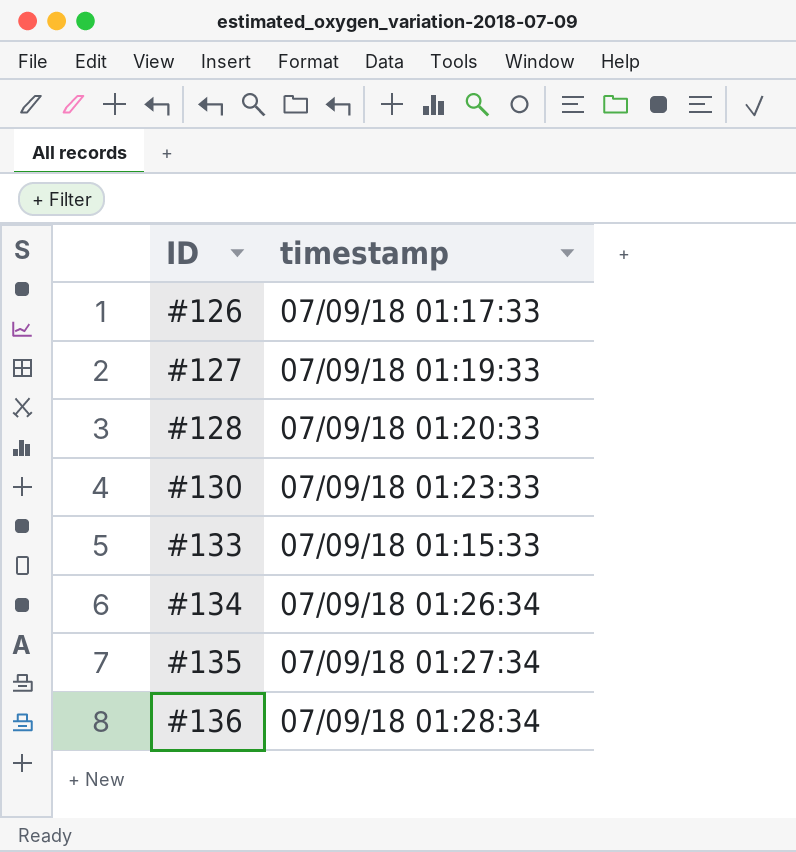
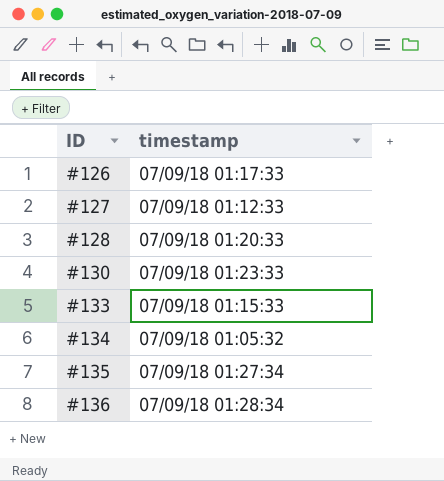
#127 | timestamp: 07/09/18 01:19:33 -> 07/09/18 01:12:33
#134 | timestamp: 07/09/18 01:26:34 -> 07/09/18 01:05:32

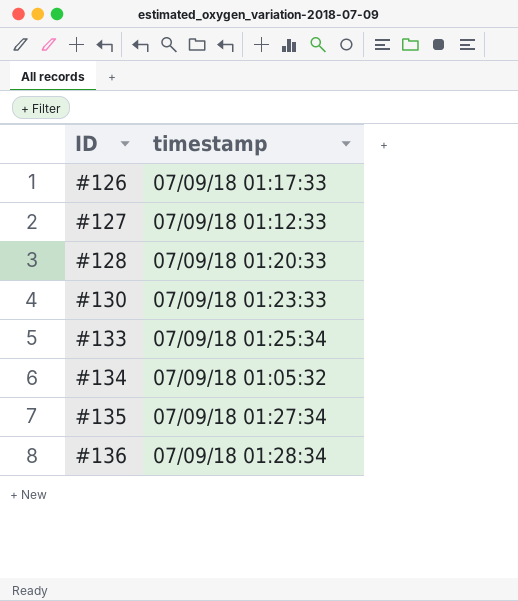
#133 | timestamp: 07/09/18 01:15:33 -> 07/09/18 01:25:34

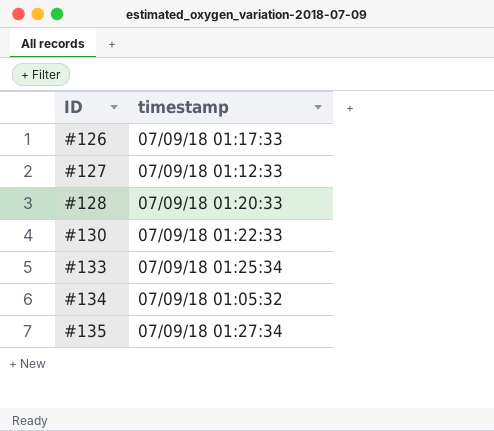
row #136: 07/09/18 01:28:34 -> none
#130 | timestamp: 07/09/18 01:23:33 -> 07/09/18 01:22:33

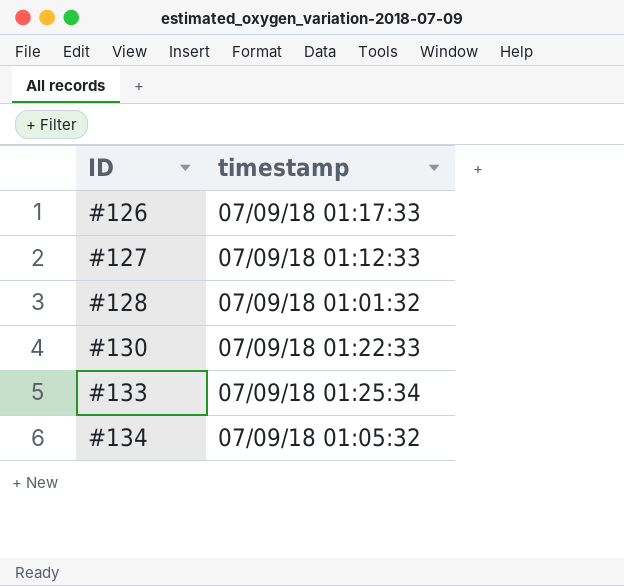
row #135: 07/09/18 01:27:34 -> none
#128 | timestamp: 07/09/18 01:20:33 -> 07/09/18 01:01:32

